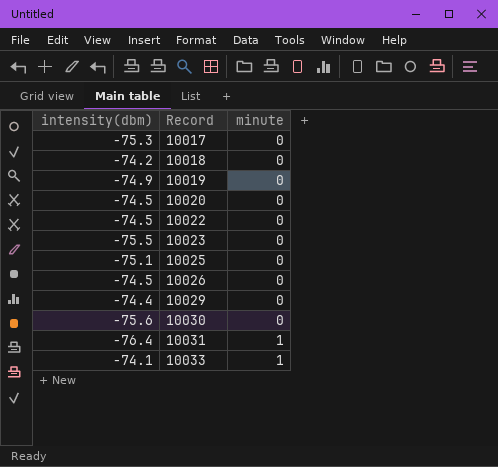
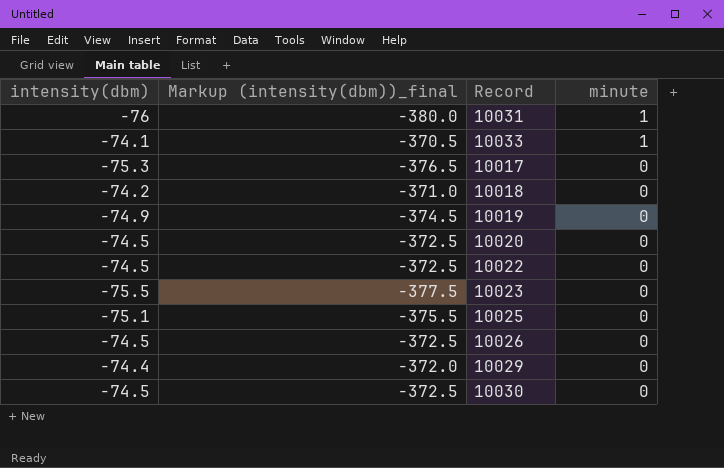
row order: Record ascending -> minute descending
column Markup (intensity(dbm))_final | formula: none -> [intensity(dbm)] * 5
10031 | intensity(dbm): -76.4 -> -76
10030 | intensity(dbm): -75.6 -> -74.5

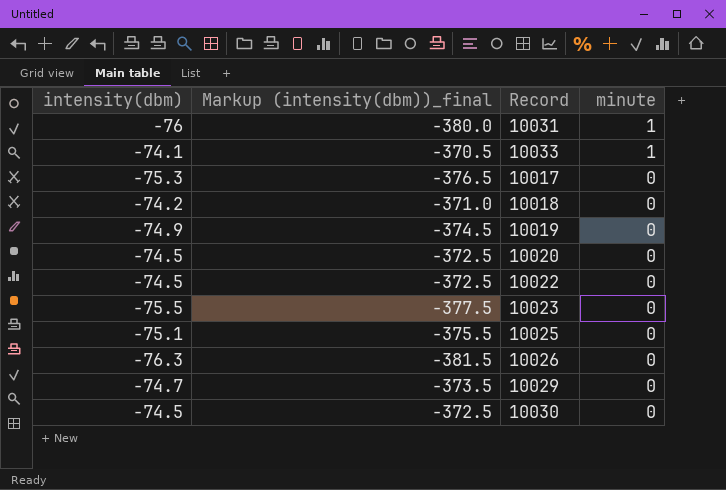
10026 | intensity(dbm): -74.5 -> -76.3
10026 | Markup (intensity(dbm))_final: -372.5 -> -381.5
10029 | intensity(dbm): -74.4 -> -74.7
10029 | Markup (intensity(dbm))_final: -372.0 -> -373.5

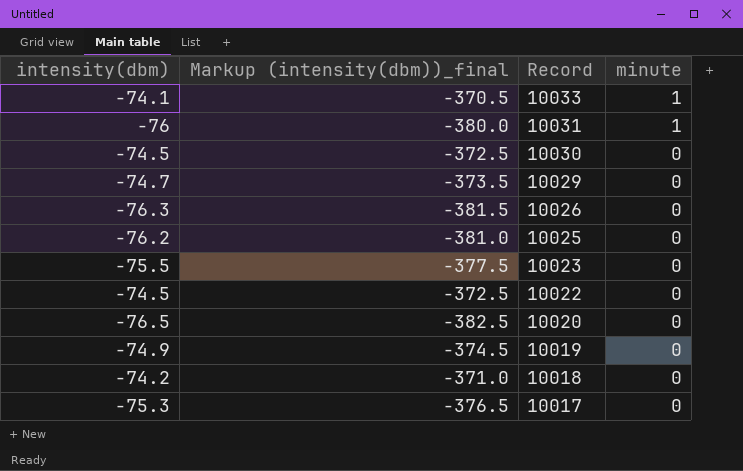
row order: minute descending -> Record descending
10025 | intensity(dbm): -75.1 -> -76.2
10025 | Markup (intensity(dbm))_final: -375.5 -> -381.0
10020 | intensity(dbm): -74.5 -> -76.5
10020 | Markup (intensity(dbm))_final: -372.5 -> -382.5

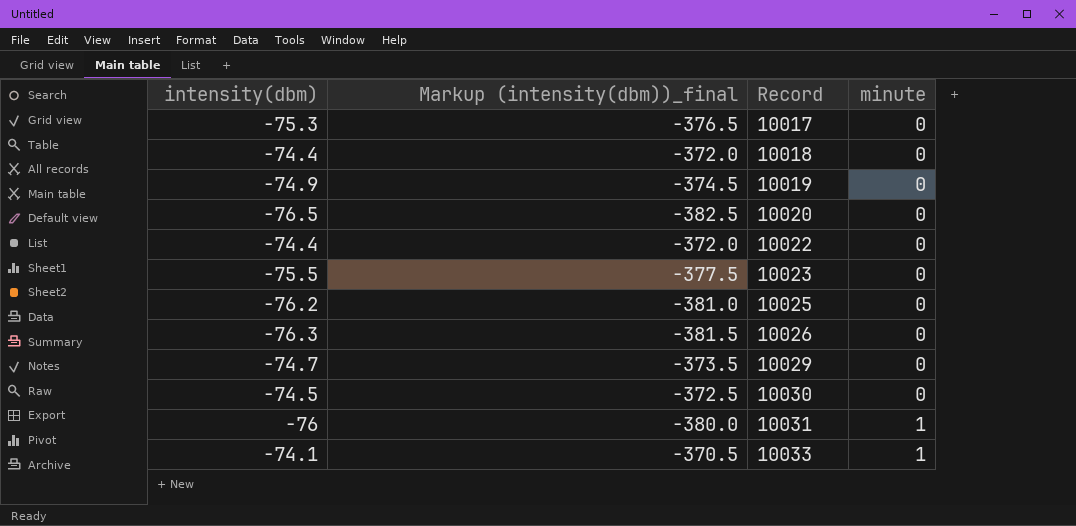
row order: Record descending -> Record ascending
10018 | intensity(dbm): -74.2 -> -74.4
10018 | Markup (intensity(dbm))_final: -371.0 -> -372.0
10022 | intensity(dbm): -74.5 -> -74.4
10022 | Markup (intensity(dbm))_final: -372.5 -> -372.0

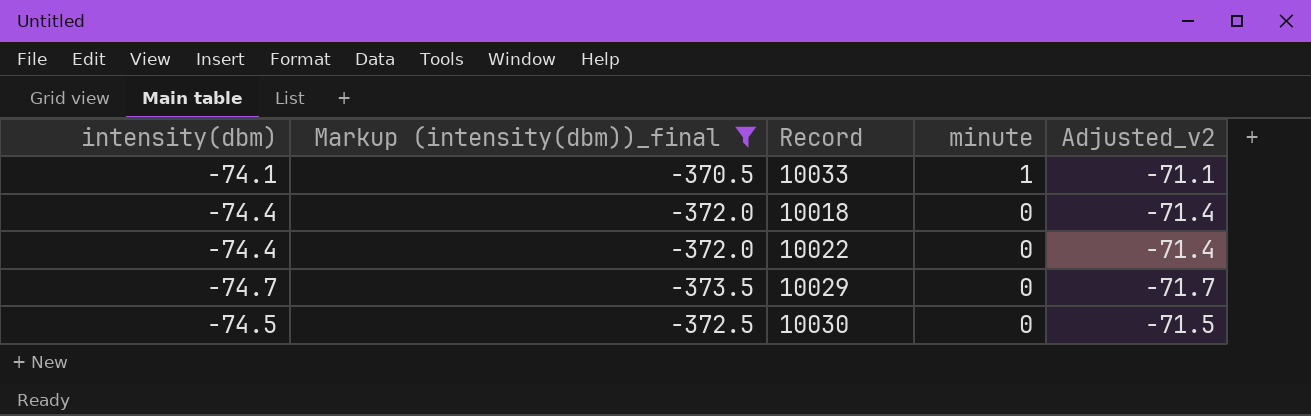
filter: none -> Markup (intensity(dbm))_final >= -373.5
row order: Record ascending -> minute descending
column Adjusted_v2 | formula: none -> [intensity(dbm)] + 3

